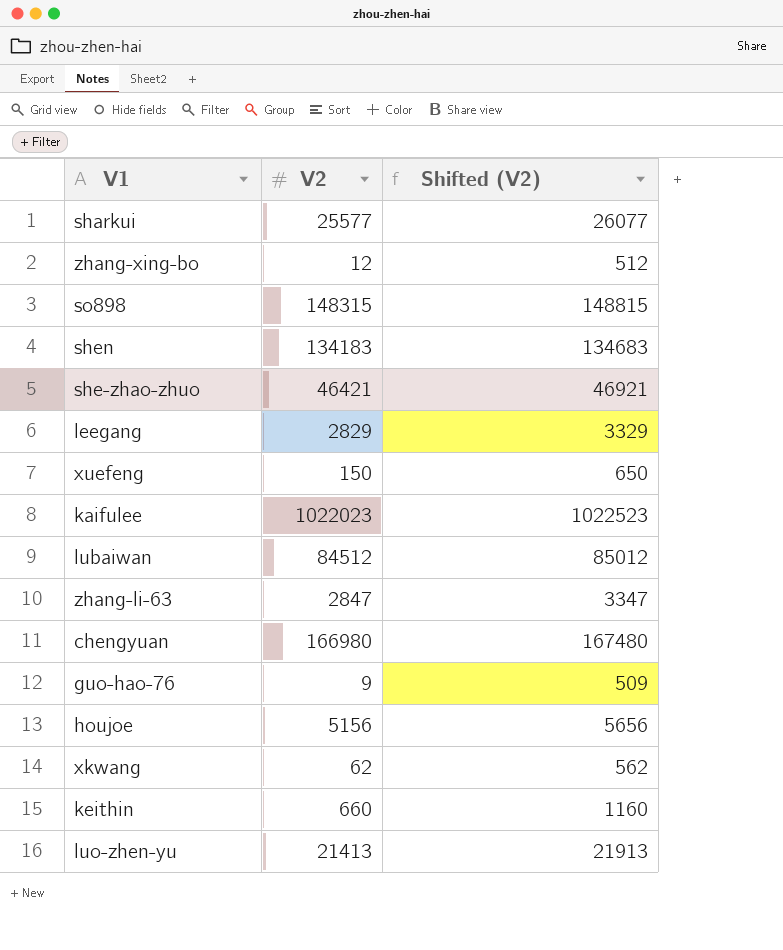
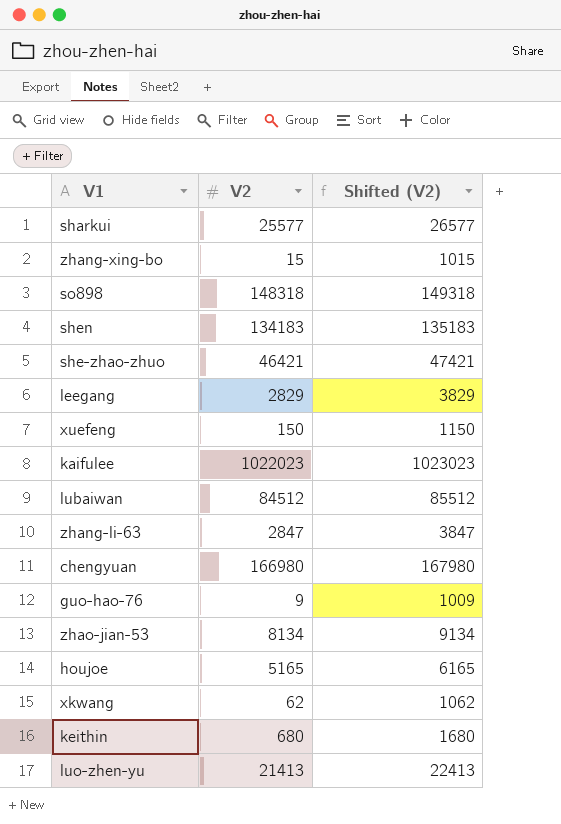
column Shifted (V2) | formula: [V2] + 500 -> [V2] + 1000
zhang-xing-bo | V2: 12 -> 15
so898 | V2: 148315 -> 148318
row zhao-jian-53: none -> 8134 | 9134
houjoe | V2: 5156 -> 5165
keithin | V2: 660 -> 680

